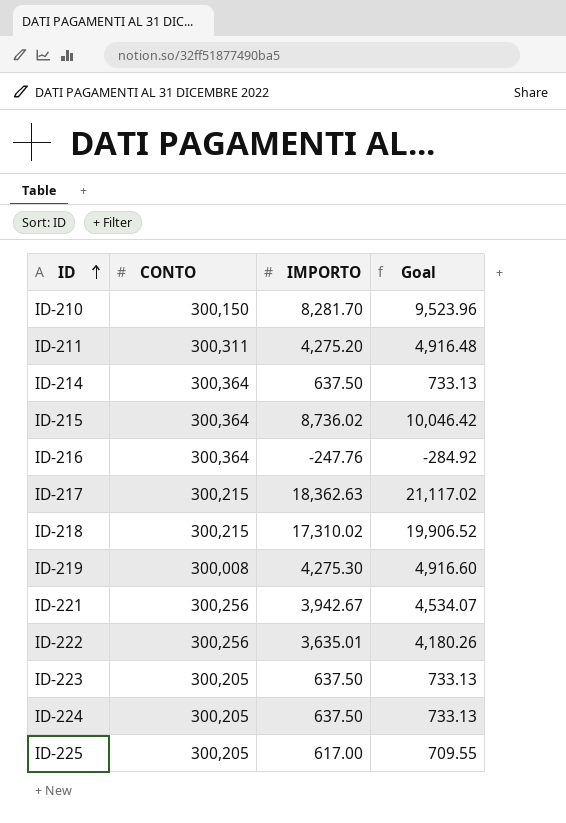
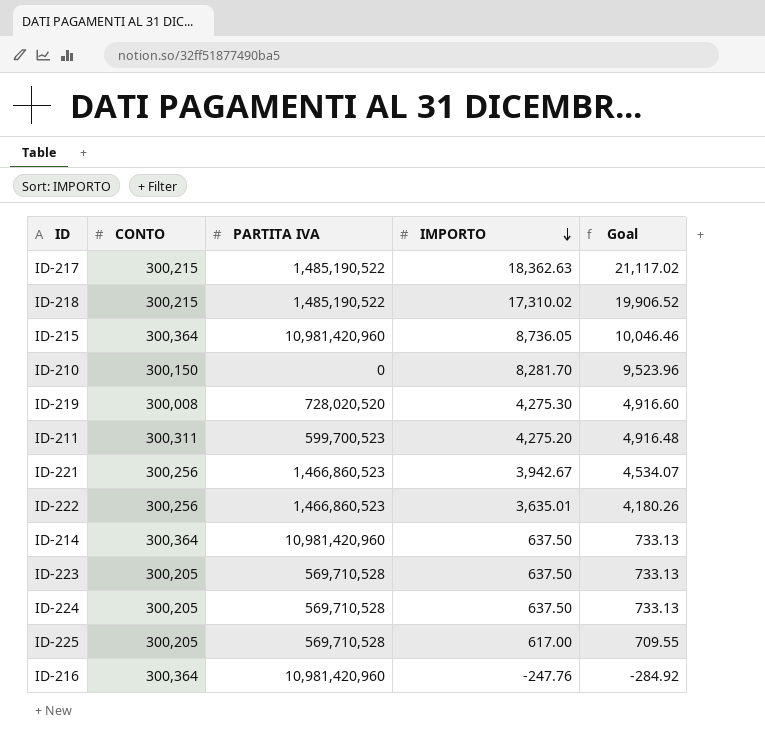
row order: ID ascending -> IMPORTO descending
column PARTITA IVA | position: none -> 3
ID-215 | IMPORTO: 8,736.02 -> 8,736.05
ID-215 | Goal: 10,046.42 -> 10,046.46

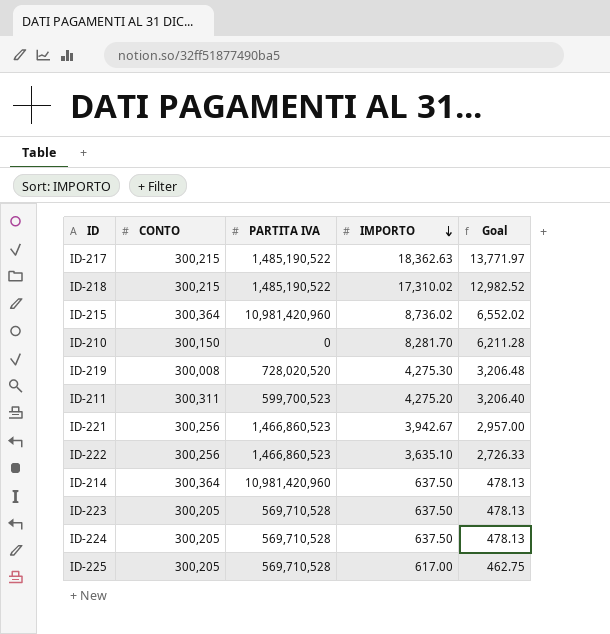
column Goal | formula: [IMPORTO] * 1.15 -> [IMPORTO] * 0.75
row ID-216: 300,364 | 10,981,420,960 | -247.76 | -284.92 -> none
ID-215 | IMPORTO: 8,736.05 -> 8,736.02
ID-222 | IMPORTO: 3,635.01 -> 3,635.10

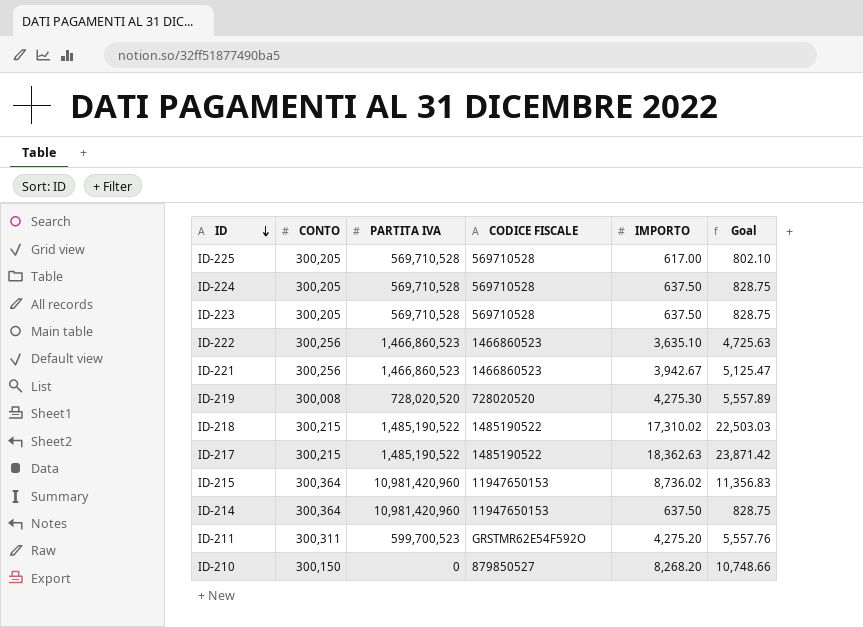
row order: IMPORTO descending -> ID descending
column CODICE FISCALE | position: none -> 4
column Goal | formula: [IMPORTO] * 0.75 -> [IMPORTO] * 1.3
ID-210 | IMPORTO: 8,281.70 -> 8,268.20

